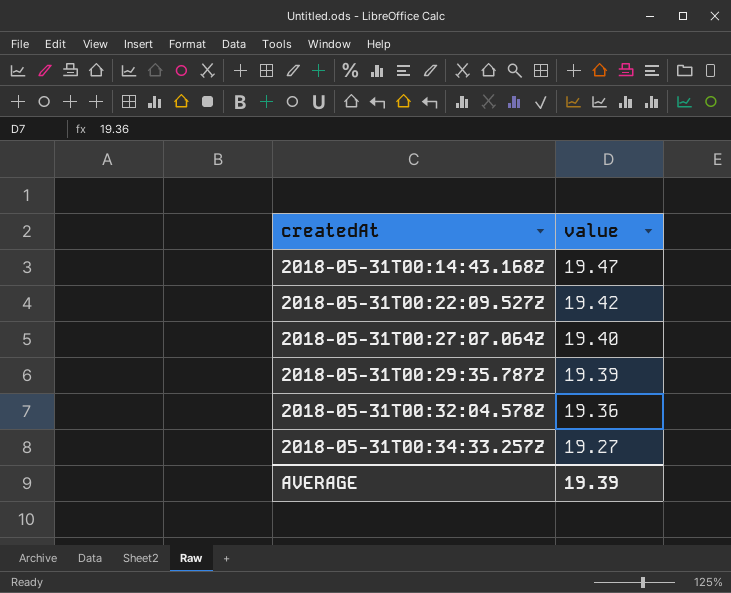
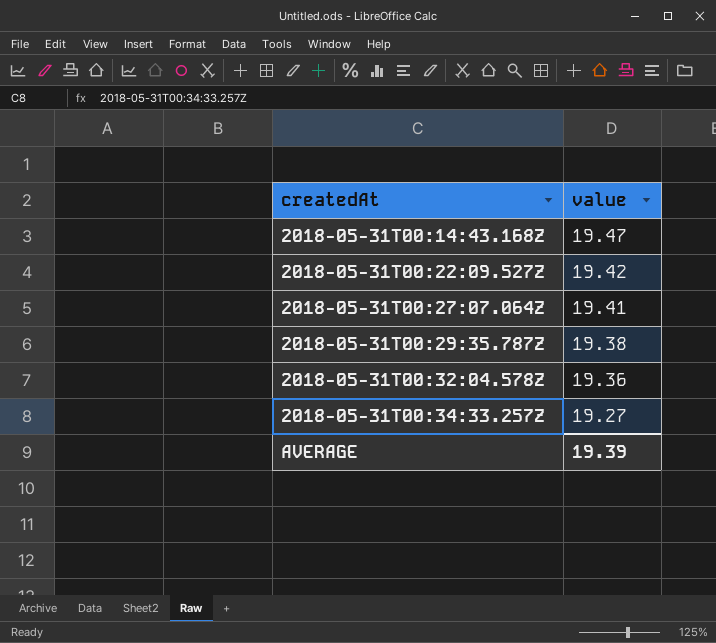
2018-05-31T00:27:07.064Z | value: 19.40 -> 19.41
2018-05-31T00:29:35.787Z | value: 19.39 -> 19.38

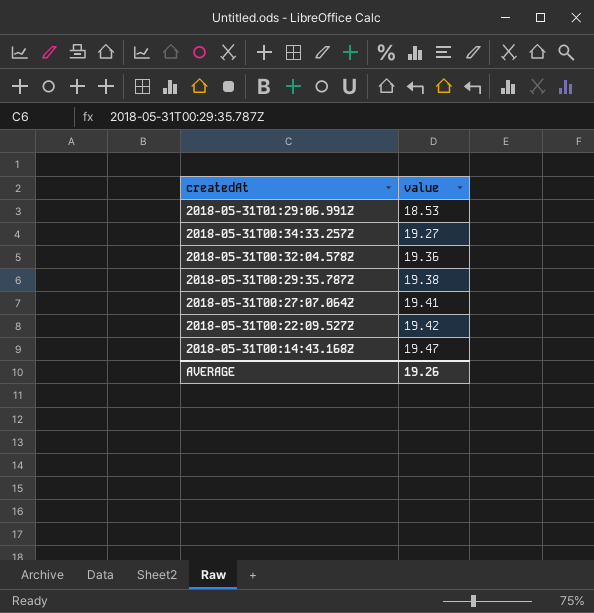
row order: createdAt ascending -> createdAt descending
row 2018-05-31T01:29:06.991Z: none -> 18.53
AVERAGE | value: 19.39 -> 19.26

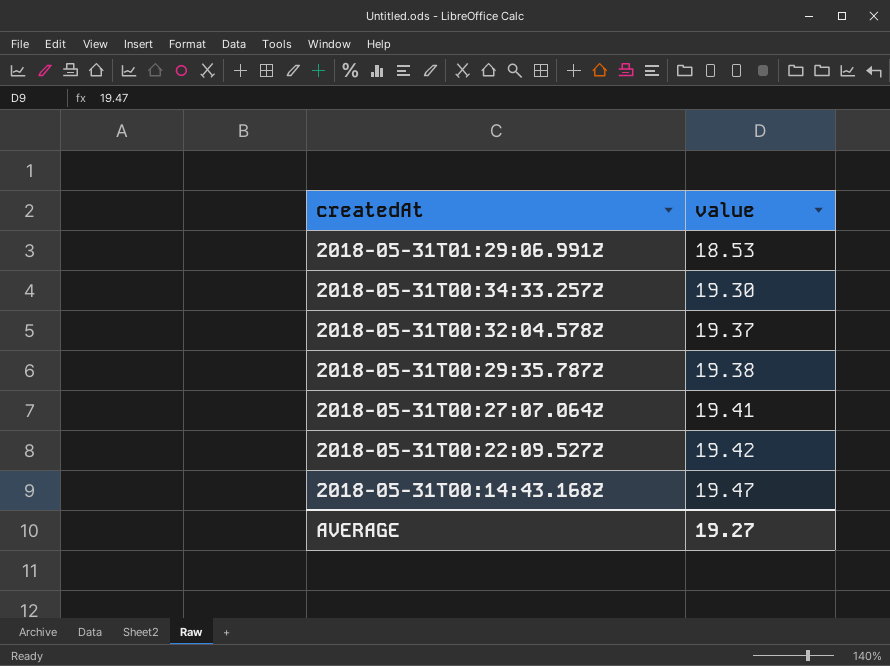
2018-05-31T00:34:33.257Z | value: 19.27 -> 19.30
2018-05-31T00:32:04.578Z | value: 19.36 -> 19.37
AVERAGE | value: 19.26 -> 19.27

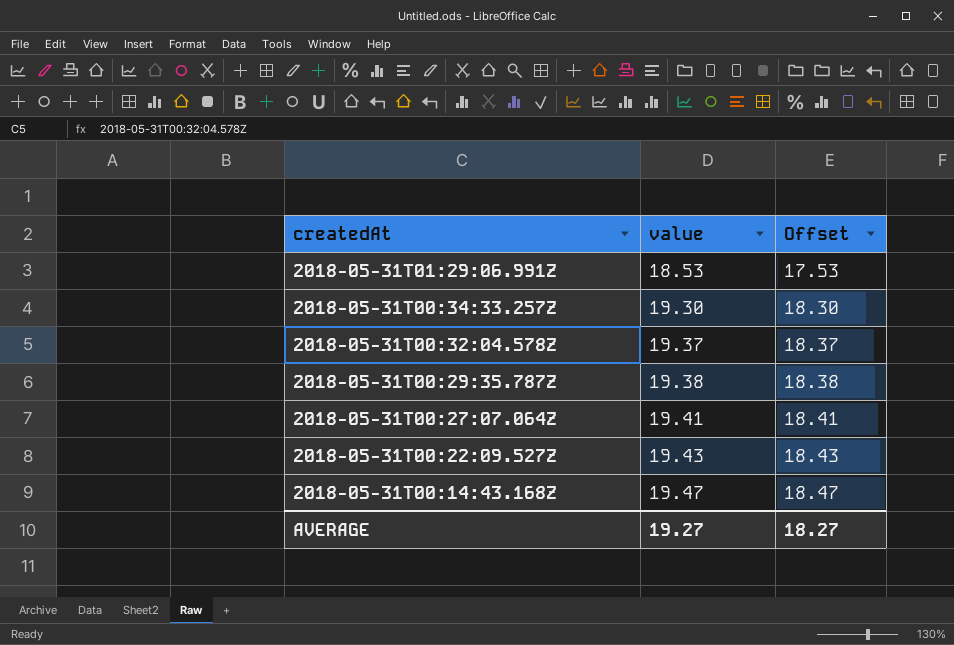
column Offset | formula: none -> [value] - 1
2018-05-31T00:22:09.527Z | value: 19.42 -> 19.43

